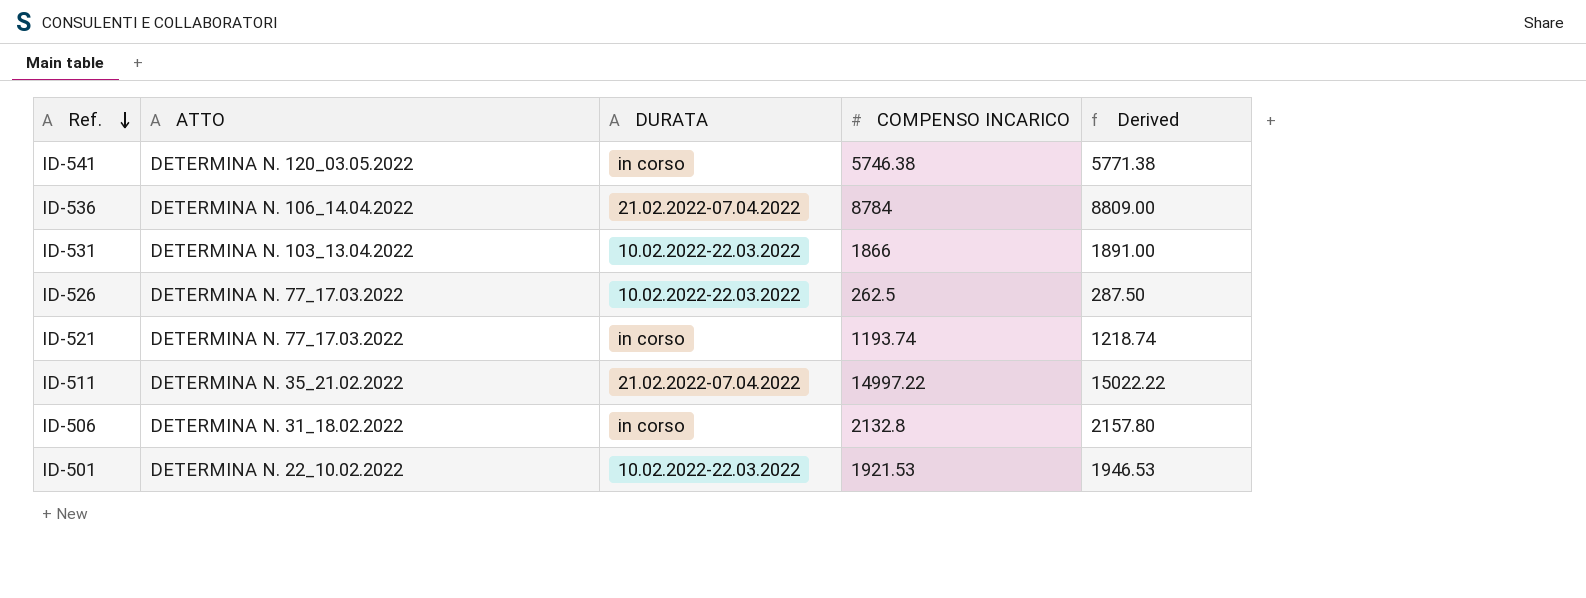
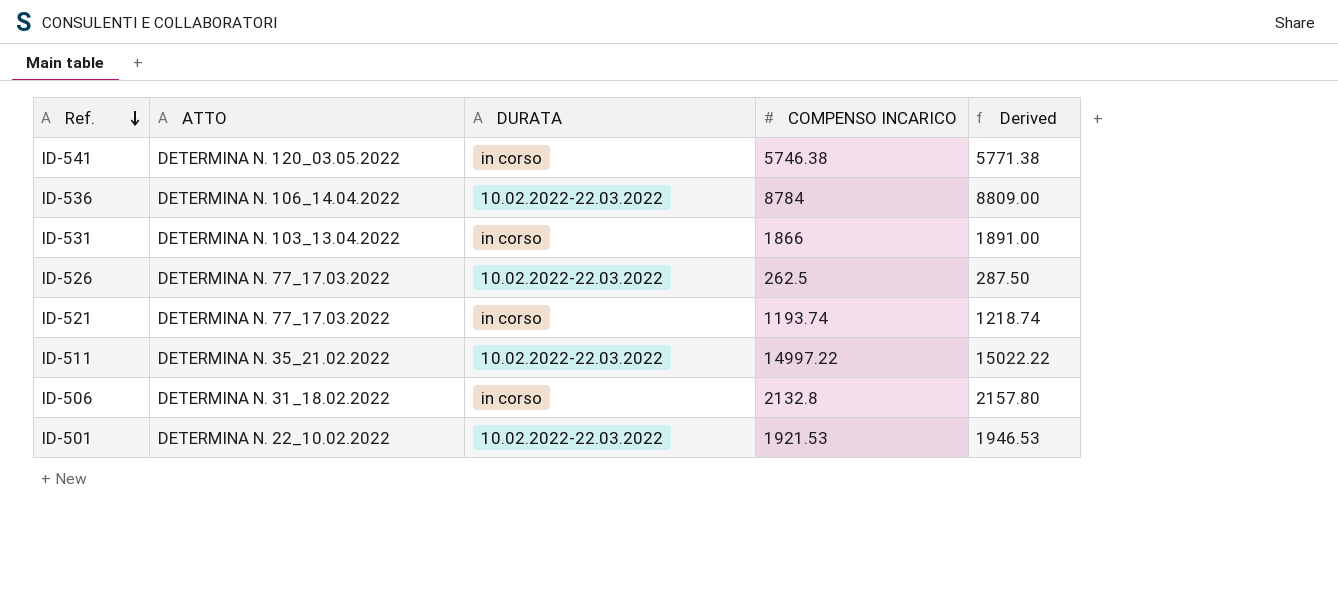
ID-536 | DURATA: 21.02.2022-07.04.2022 -> 10.02.2022-22.03.2022
ID-531 | DURATA: 10.02.2022-22.03.2022 -> in corso
ID-511 | DURATA: 21.02.2022-07.04.2022 -> 10.02.2022-22.03.2022

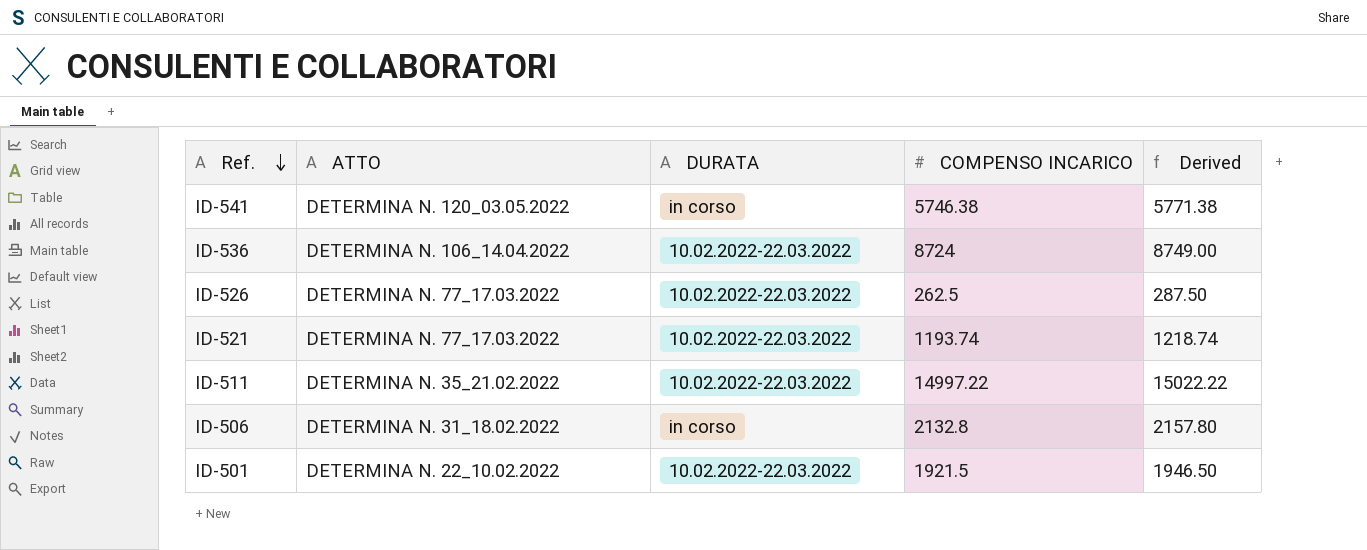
row ID-531: DETERMINA N. 103_13.04.2022 | in corso | 1866 | 1891.00 -> none
ID-536 | COMPENSO INCARICO: 8784 -> 8724
ID-536 | Derived: 8809.00 -> 8749.00
ID-521 | DURATA: in corso -> 10.02.2022-22.03.2022
ID-501 | COMPENSO INCARICO: 1921.53 -> 1921.5
ID-501 | Derived: 1946.53 -> 1946.50

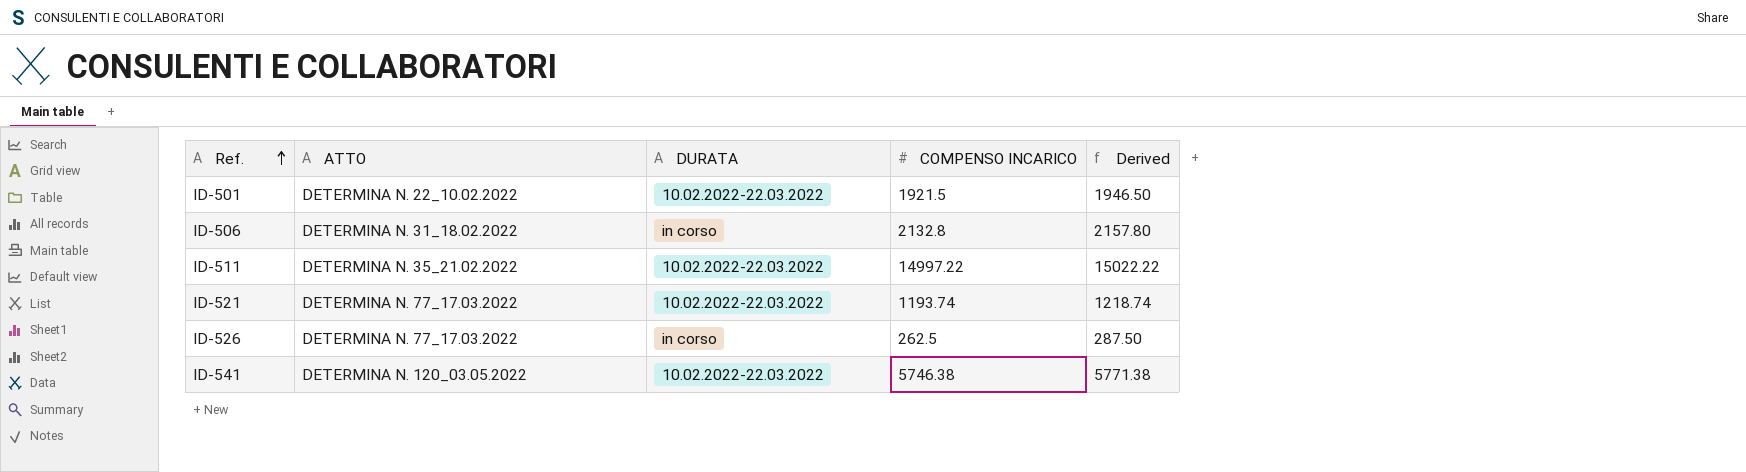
row order: Ref. descending -> Ref. ascending
row ID-536: DETERMINA N. 106_14.04.2022 | 10.02.2022-22.03.2022 | 8724 | 8749.00 -> none
ID-526 | DURATA: 10.02.2022-22.03.2022 -> in corso
ID-541 | DURATA: in corso -> 10.02.2022-22.03.2022

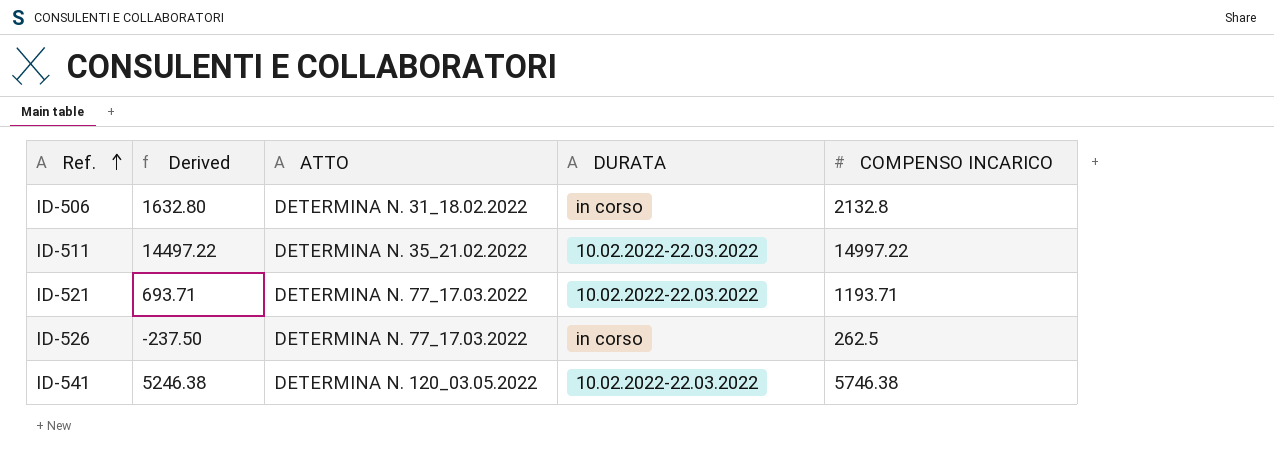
column Derived | formula: [COMPENSO INCARICO] + 25 -> [COMPENSO INCARICO] - 500
column Derived | position: 5 -> 2
row ID-501: DETERMINA N. 22_10.02.2022 | 10.02.2022-22.03.2022 | 1921.5 | 1946.50 -> none
ID-521 | COMPENSO INCARICO: 1193.74 -> 1193.71

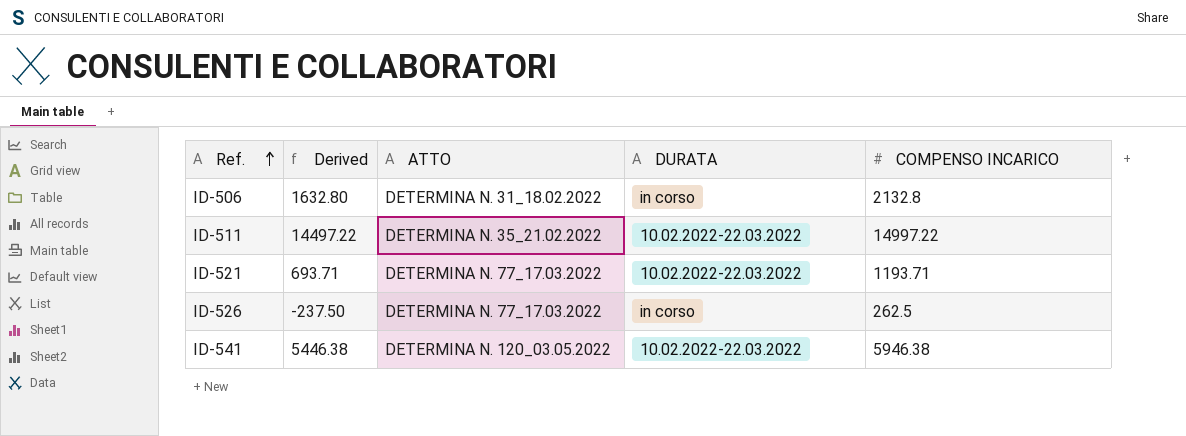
ID-541 | Derived: 5246.38 -> 5446.38
ID-541 | COMPENSO INCARICO: 5746.38 -> 5946.38

